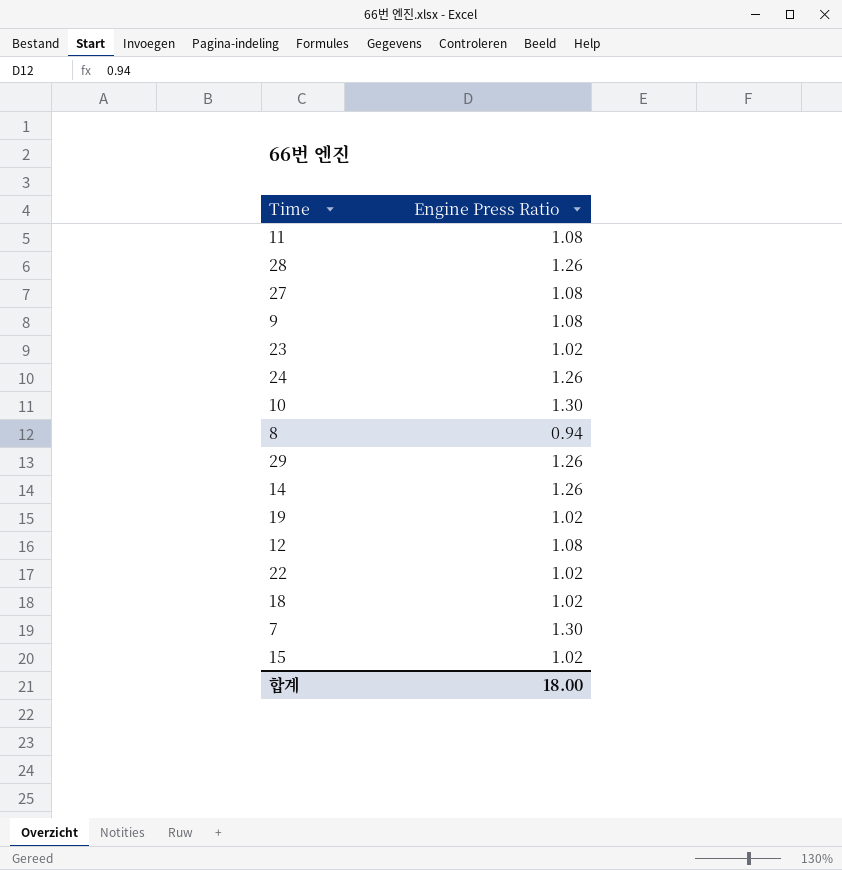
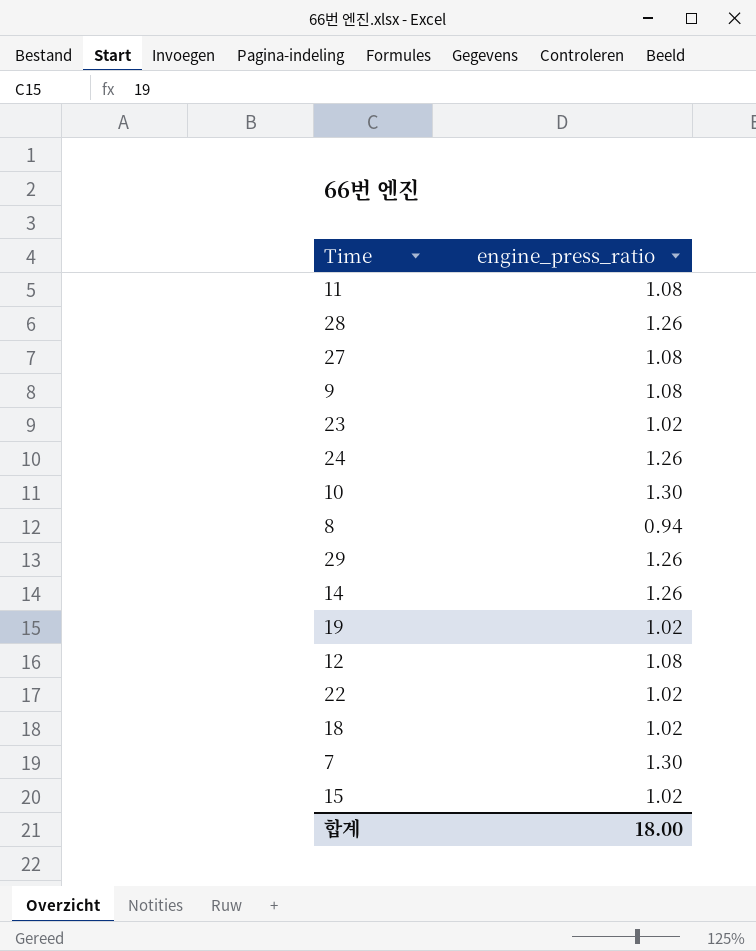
column name: Engine Press Ratio -> engine_press_ratio

